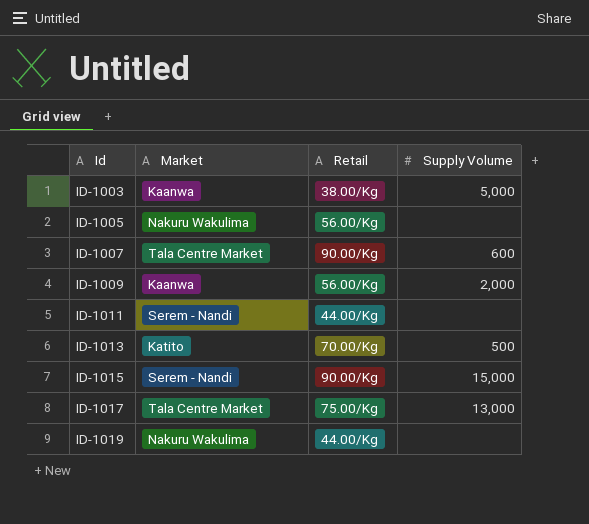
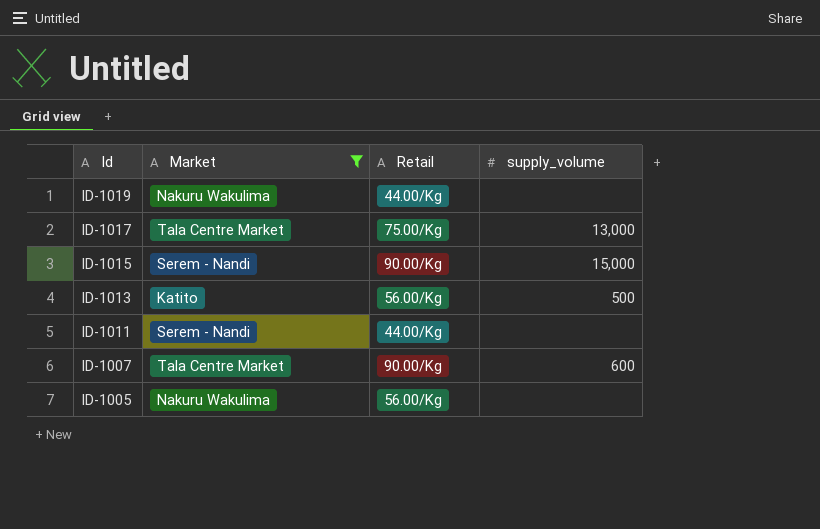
filter: none -> Market != Kaanwa
row order: Id ascending -> Id descending
column name: Supply Volume -> supply_volume
ID-1013 | Retail: 70.00/Kg -> 56.00/Kg

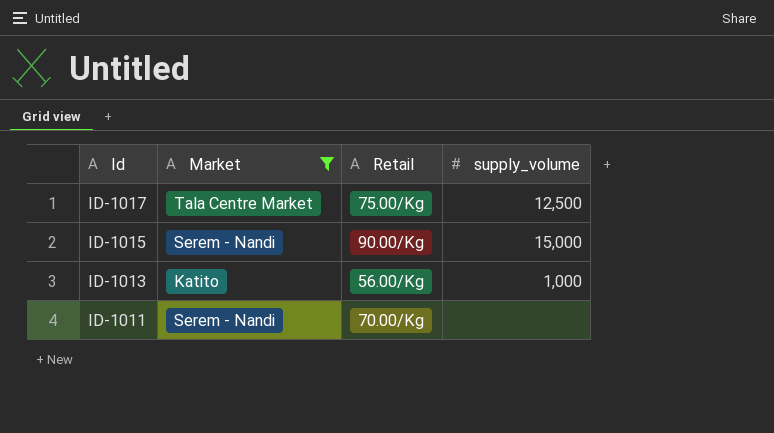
row ID-1019: Nakuru Wakulima | 44.00/Kg | none -> none
row ID-1007: Tala Centre Market | 90.00/Kg | 600 -> none
row ID-1005: Nakuru Wakulima | 56.00/Kg | none -> none
ID-1017 | supply_volume: 13,000 -> 12,500
ID-1013 | supply_volume: 500 -> 1,000
ID-1011 | Retail: 44.00/Kg -> 70.00/Kg

